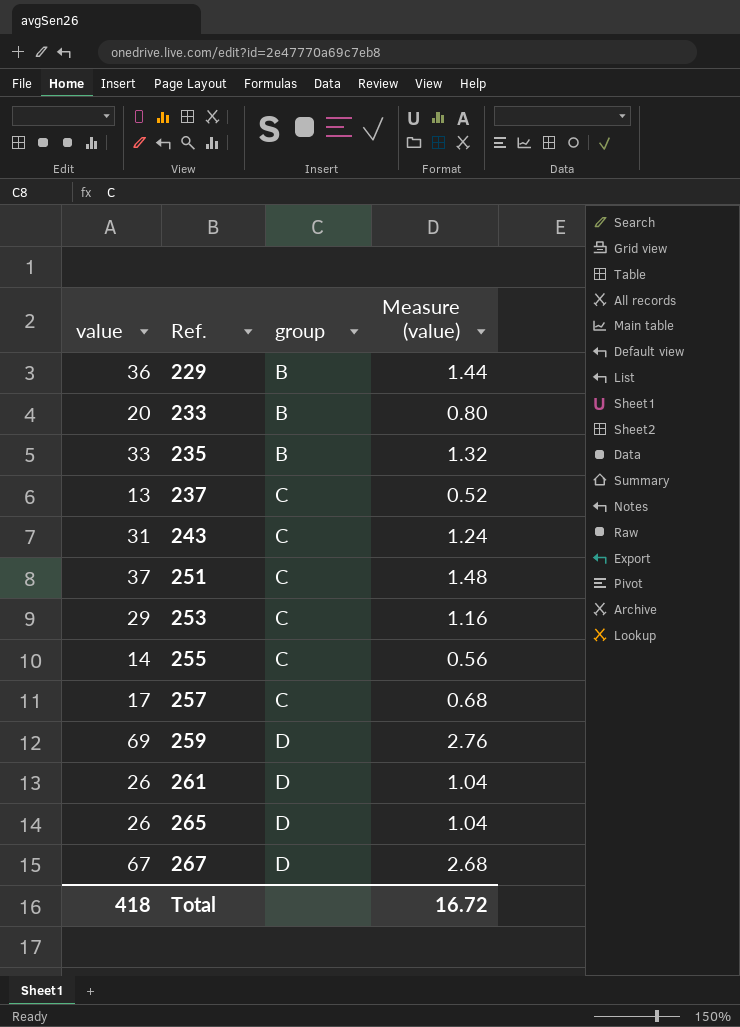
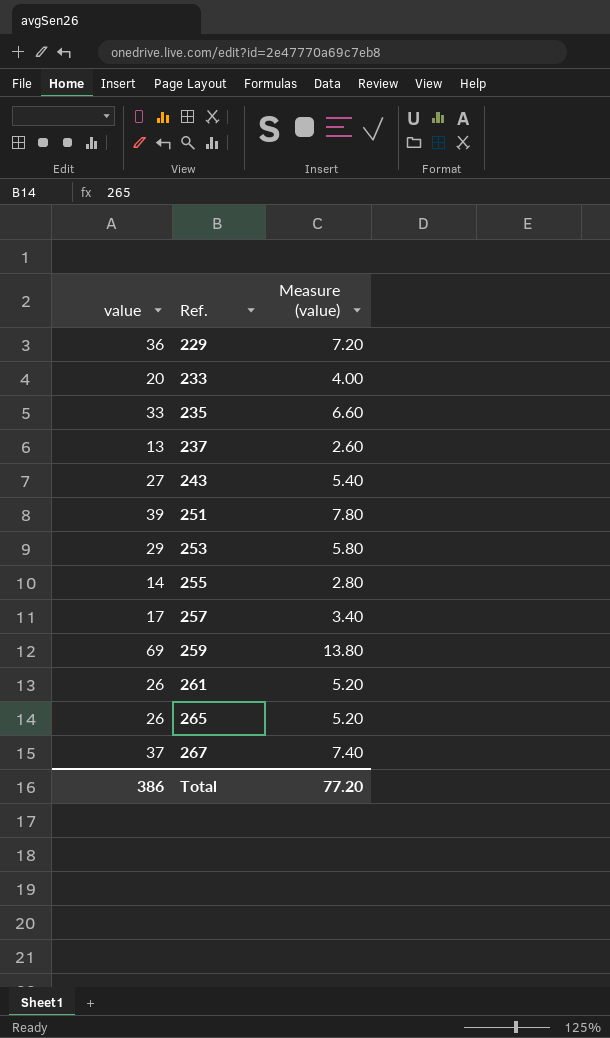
column group | position: 3 -> none
column Measure (value) | formula: [value] * 0.04 -> [value] * 0.2
243 | value: 31 -> 27
251 | value: 37 -> 39
267 | value: 67 -> 37
Total | value: 418 -> 386
Total | Measure (value): 16.72 -> 77.20

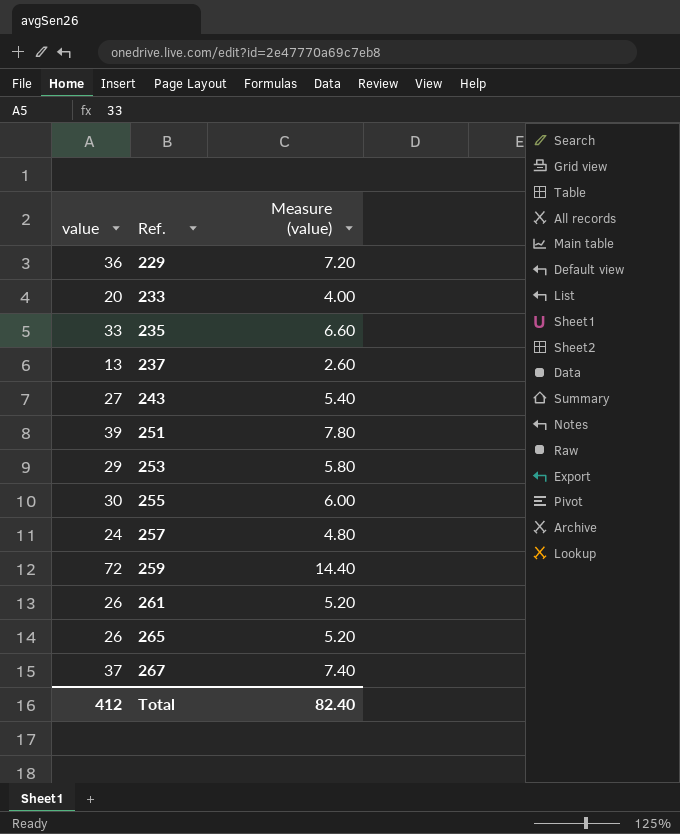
255 | value: 14 -> 30
255 | Measure (value): 2.80 -> 6.00
257 | value: 17 -> 24
257 | Measure (value): 3.40 -> 4.80
259 | value: 69 -> 72
259 | Measure (value): 13.80 -> 14.40
Total | value: 386 -> 412
Total | Measure (value): 77.20 -> 82.40

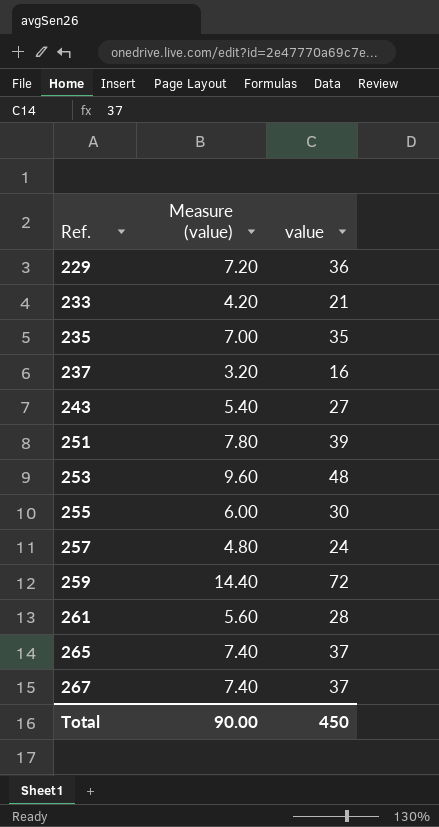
column value | position: 1 -> 3
233 | Measure (value): 4.00 -> 4.20
233 | value: 20 -> 21
235 | Measure (value): 6.60 -> 7.00
235 | value: 33 -> 35
237 | Measure (value): 2.60 -> 3.20
237 | value: 13 -> 16
253 | Measure (value): 5.80 -> 9.60
253 | value: 29 -> 48
261 | Measure (value): 5.20 -> 5.60
261 | value: 26 -> 28
265 | Measure (value): 5.20 -> 7.40
265 | value: 26 -> 37
Total | Measure (value): 82.40 -> 90.00
Total | value: 412 -> 450

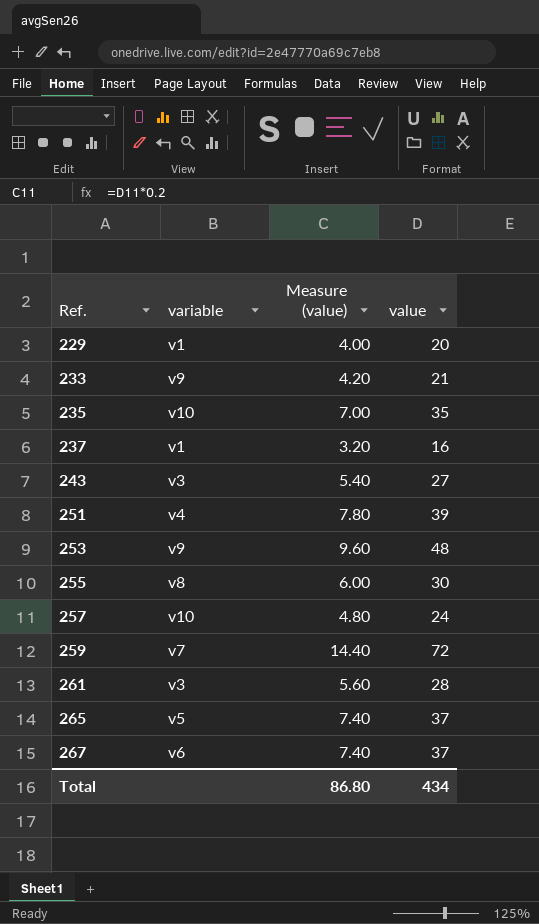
column variable | position: none -> 2
229 | Measure (value): 7.20 -> 4.00
229 | value: 36 -> 20
Total | Measure (value): 90.00 -> 86.80
Total | value: 450 -> 434

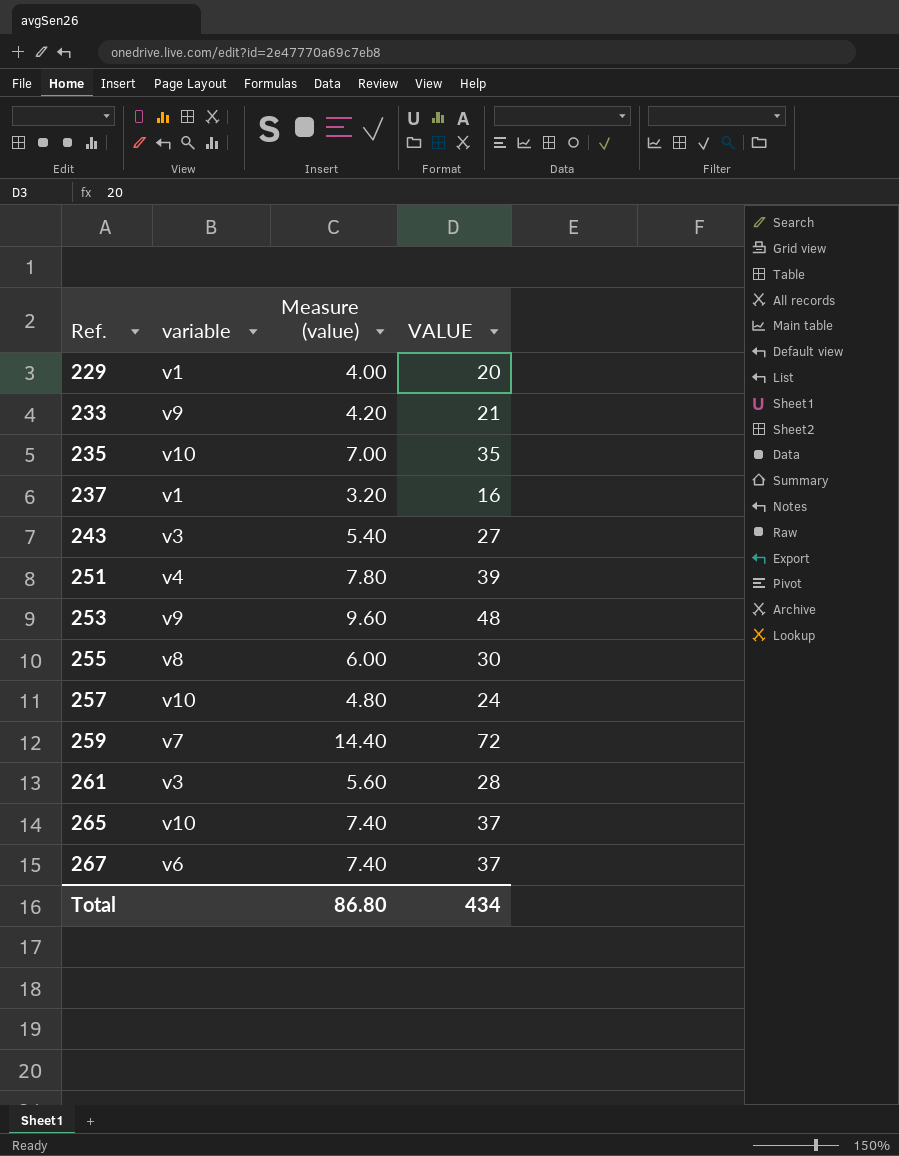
column name: value -> VALUE
265 | variable: v5 -> v10

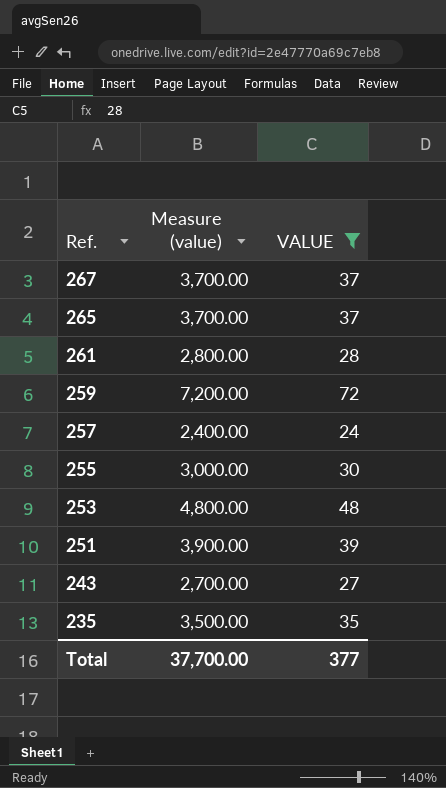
filter: none -> VALUE >= 24
row order: Ref. ascending -> Ref. descending
column variable | position: 2 -> none
column Measure (value) | formula: [VALUE] * 0.2 -> [VALUE] * 100
Total | Measure (value): 86.80 -> 37,700.00
Total | VALUE: 434 -> 377

